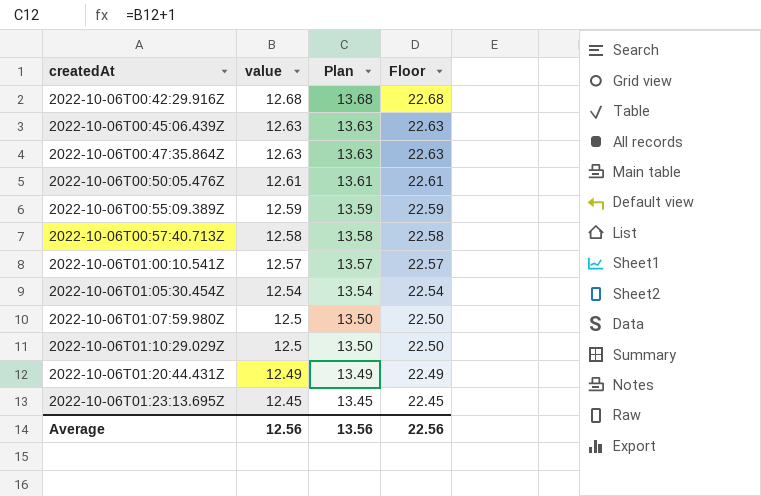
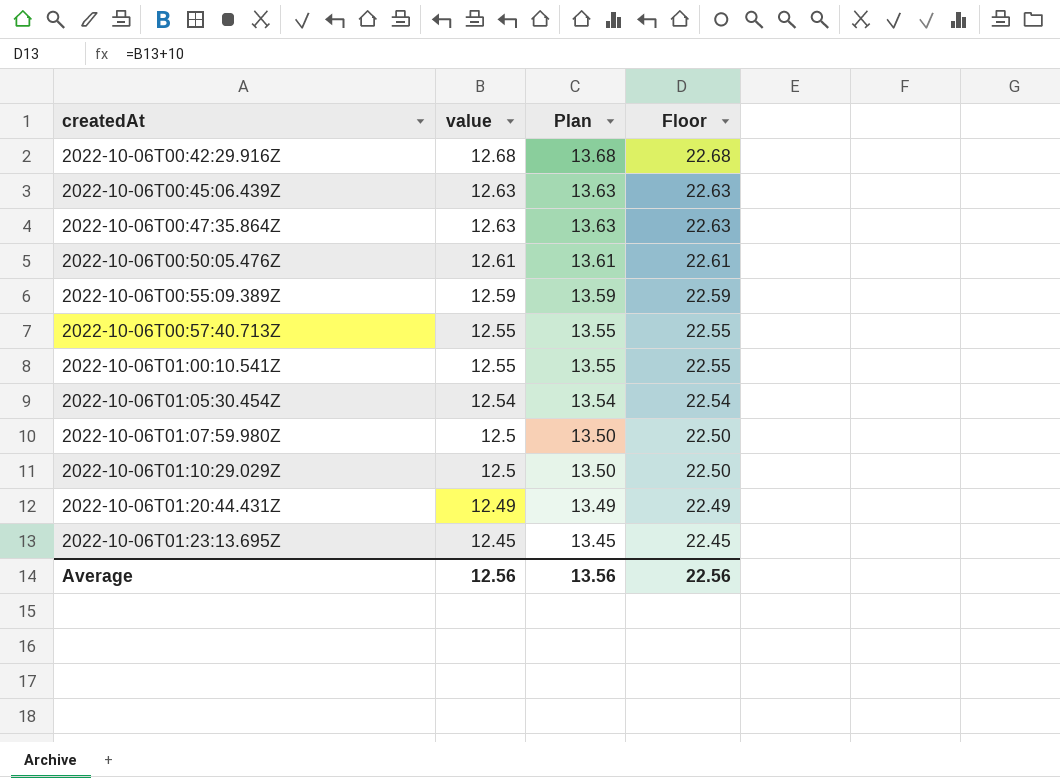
2022-10-06T00:57:40.713Z | value: 12.58 -> 12.55
2022-10-06T00:57:40.713Z | Plan: 13.58 -> 13.55
2022-10-06T00:57:40.713Z | Floor: 22.58 -> 22.55
2022-10-06T01:00:10.541Z | value: 12.57 -> 12.55
2022-10-06T01:00:10.541Z | Plan: 13.57 -> 13.55
2022-10-06T01:00:10.541Z | Floor: 22.57 -> 22.55

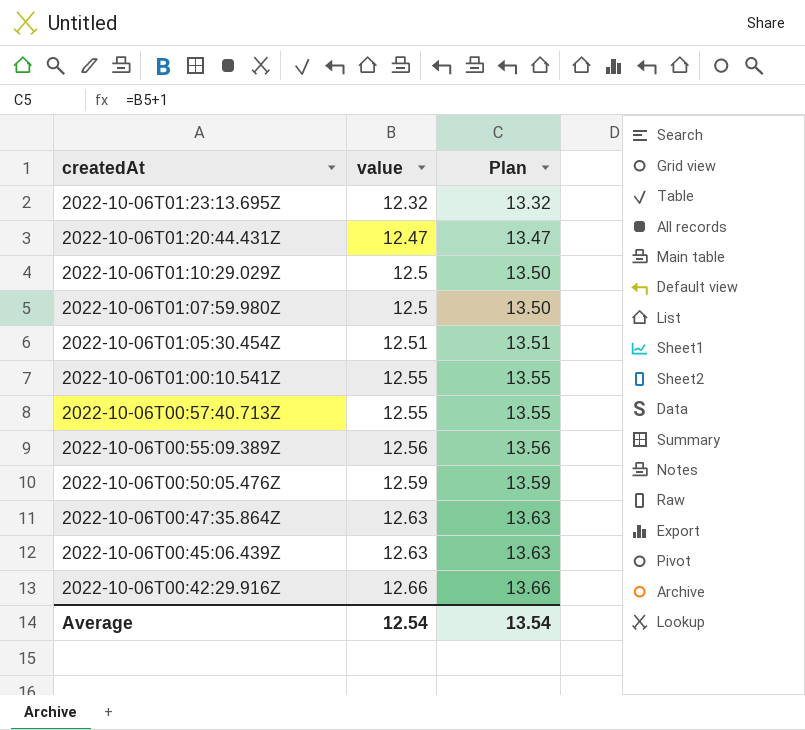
row order: createdAt ascending -> createdAt descending
column Floor | formula: [value] + 10 -> none
2022-10-06T01:23:13.695Z | value: 12.45 -> 12.32
2022-10-06T01:23:13.695Z | Plan: 13.45 -> 13.32
2022-10-06T01:20:44.431Z | value: 12.49 -> 12.47
2022-10-06T01:20:44.431Z | Plan: 13.49 -> 13.47
2022-10-06T01:05:30.454Z | value: 12.54 -> 12.51
2022-10-06T01:05:30.454Z | Plan: 13.54 -> 13.51
2022-10-06T00:55:09.389Z | value: 12.59 -> 12.56
2022-10-06T00:55:09.389Z | Plan: 13.59 -> 13.56
2022-10-06T00:50:05.476Z | value: 12.61 -> 12.59
2022-10-06T00:50:05.476Z | Plan: 13.61 -> 13.59
2022-10-06T00:42:29.916Z | value: 12.68 -> 12.66
2022-10-06T00:42:29.916Z | Plan: 13.68 -> 13.66
Average | value: 12.56 -> 12.54
Average | Plan: 13.56 -> 13.54

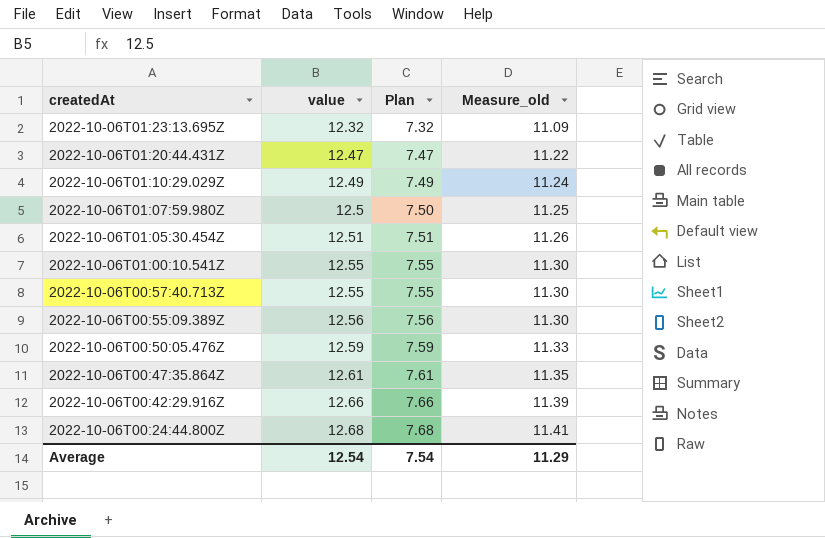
column Plan | formula: [value] + 1 -> [value] - 5
column Measure_old | formula: none -> [value] * 0.9
row 2022-10-06T00:45:06.439Z: 12.63 | 13.63 -> none
2022-10-06T01:10:29.029Z | value: 12.5 -> 12.49
2022-10-06T00:47:35.864Z | value: 12.63 -> 12.61
row 2022-10-06T00:24:44.800Z: none -> 12.68 | 7.68 | 11.41
Average | Plan: 13.54 -> 7.54

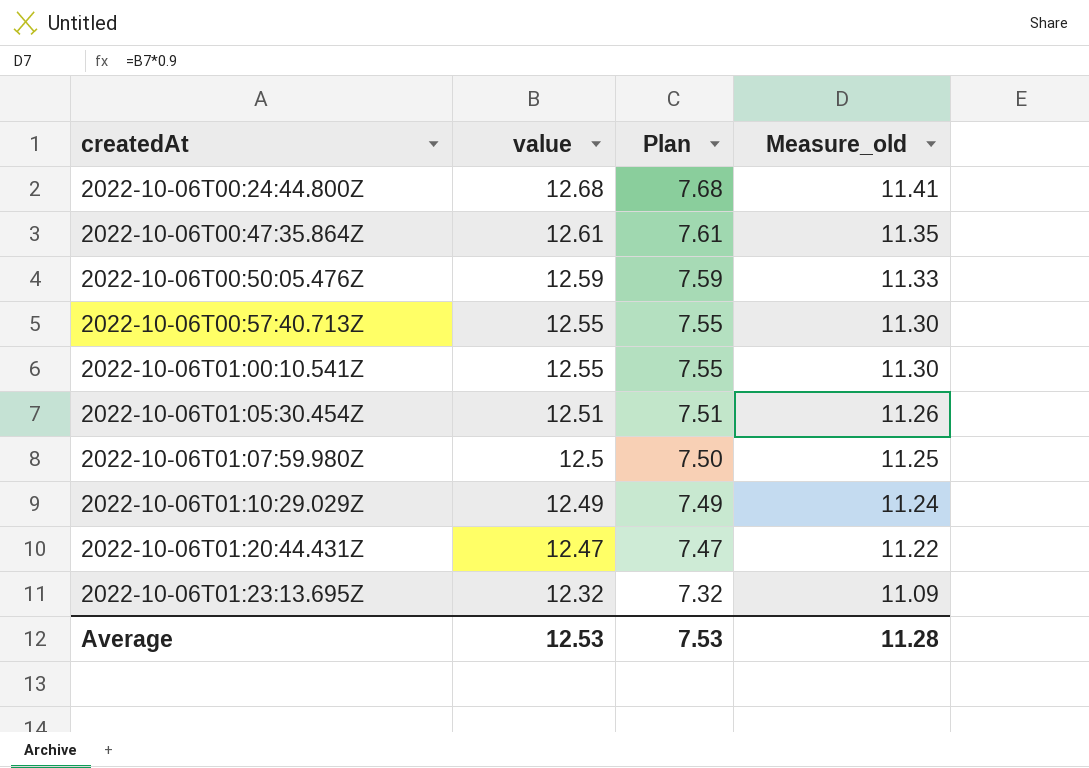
row order: createdAt descending -> createdAt ascending
row 2022-10-06T00:55:09.389Z: 12.56 | 7.56 | 11.30 -> none
row 2022-10-06T00:42:29.916Z: 12.66 | 7.66 | 11.39 -> none
Average | value: 12.54 -> 12.53
Average | Plan: 7.54 -> 7.53
Average | Measure_old: 11.29 -> 11.28

